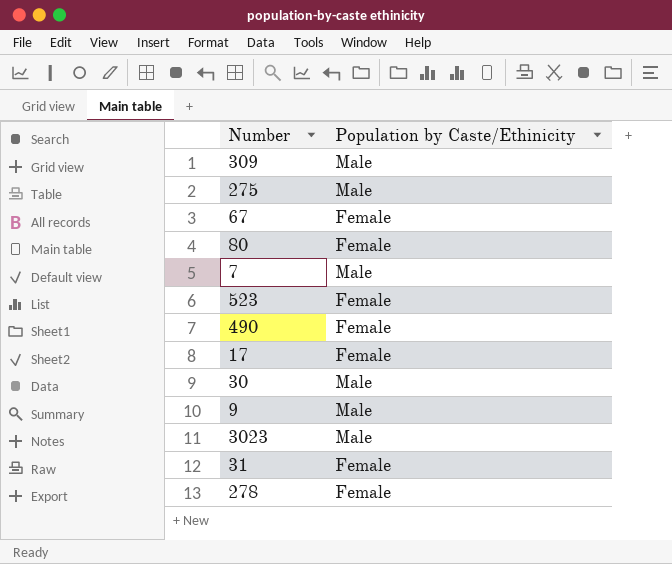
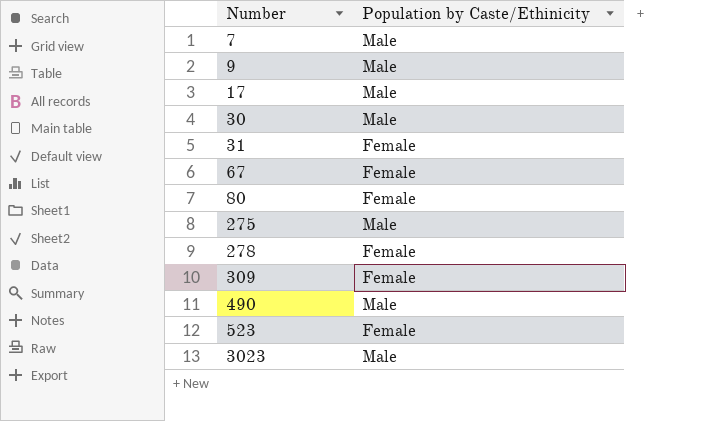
row order: none -> Number ascending
17 | Population by Caste/Ethinicity: Female -> Male
309 | Population by Caste/Ethinicity: Male -> Female
490 | Population by Caste/Ethinicity: Female -> Male

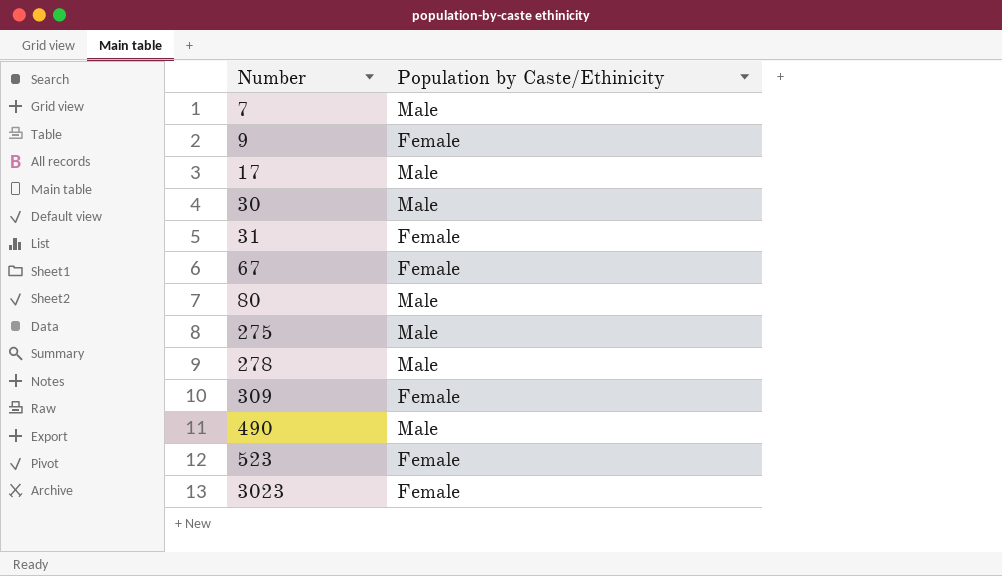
9 | Population by Caste/Ethinicity: Male -> Female
80 | Population by Caste/Ethinicity: Female -> Male
278 | Population by Caste/Ethinicity: Female -> Male
3023 | Population by Caste/Ethinicity: Male -> Female

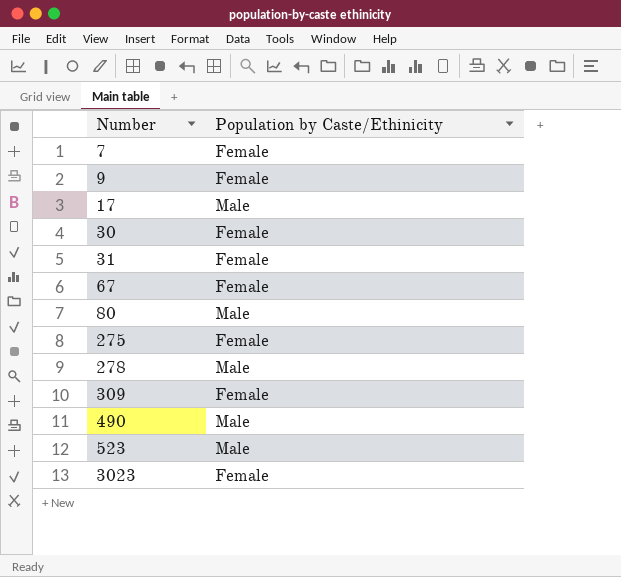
7 | Population by Caste/Ethinicity: Male -> Female
30 | Population by Caste/Ethinicity: Male -> Female
275 | Population by Caste/Ethinicity: Male -> Female
523 | Population by Caste/Ethinicity: Female -> Male

